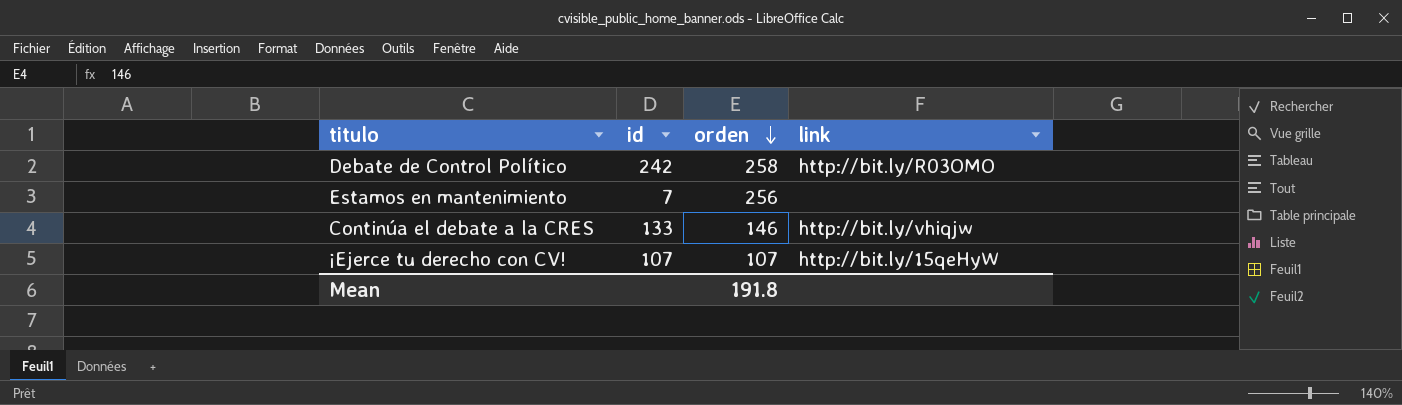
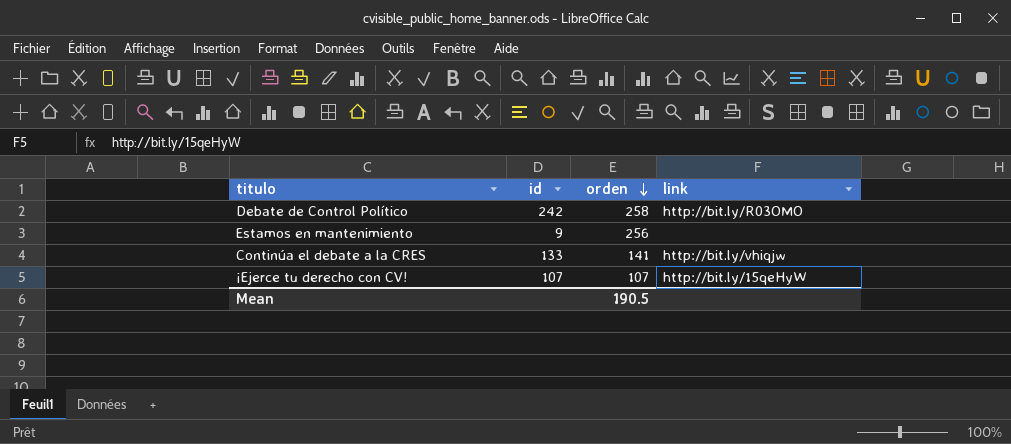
Estamos en mantenimiento | id: 7 -> 9
Continúa el debate a la CRES | orden: 146 -> 141
Mean | orden: 191.8 -> 190.5

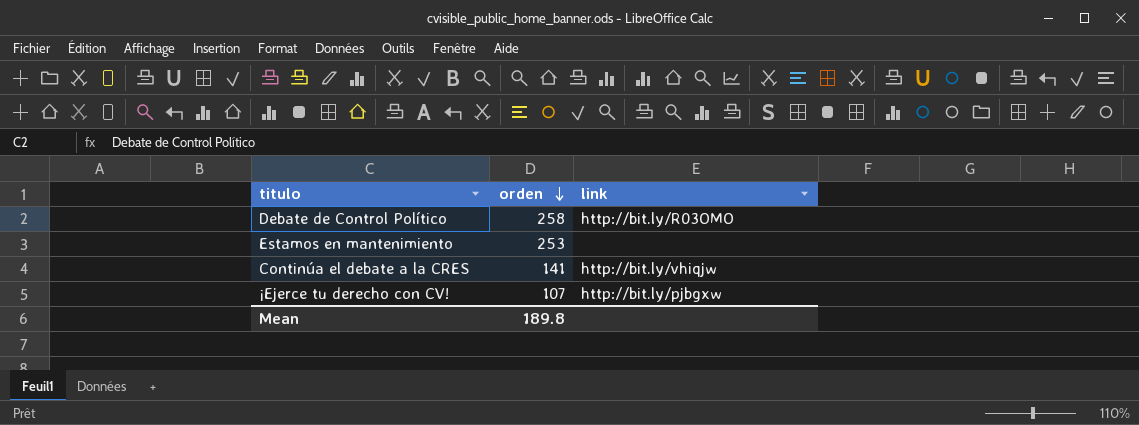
column id | position: 2 -> none
Estamos en mantenimiento | orden: 256 -> 253
¡Ejerce tu derecho con CV! | link: http://bit.ly/15qeHyW -> http://bit.ly/pjbgxw
Mean | orden: 190.5 -> 189.8

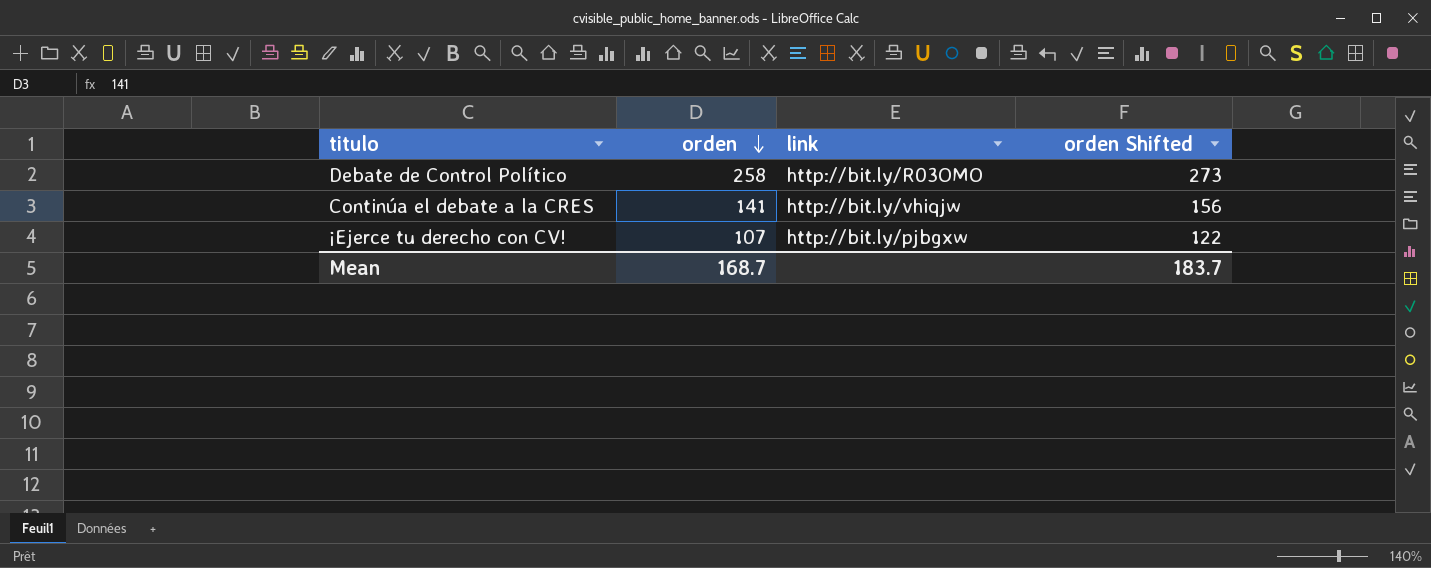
column orden Shifted | formula: none -> [orden] + 15
row Estamos en mantenimiento: 253 | none -> none
Mean | orden: 189.8 -> 168.7

